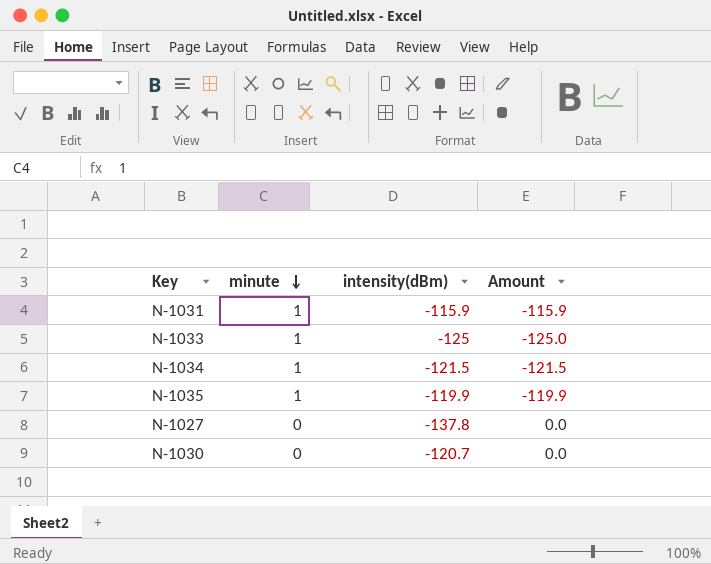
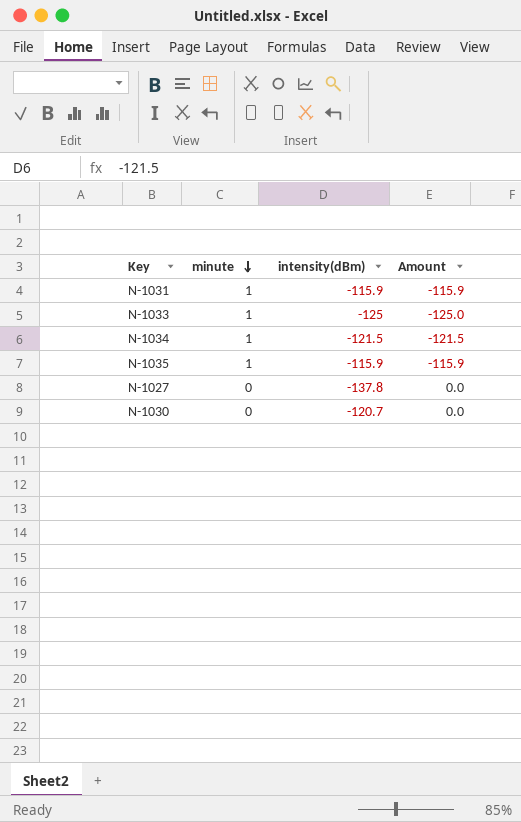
N-1035 | intensity(dBm): -119.9 -> -115.9
N-1035 | Amount: -119.9 -> -115.9

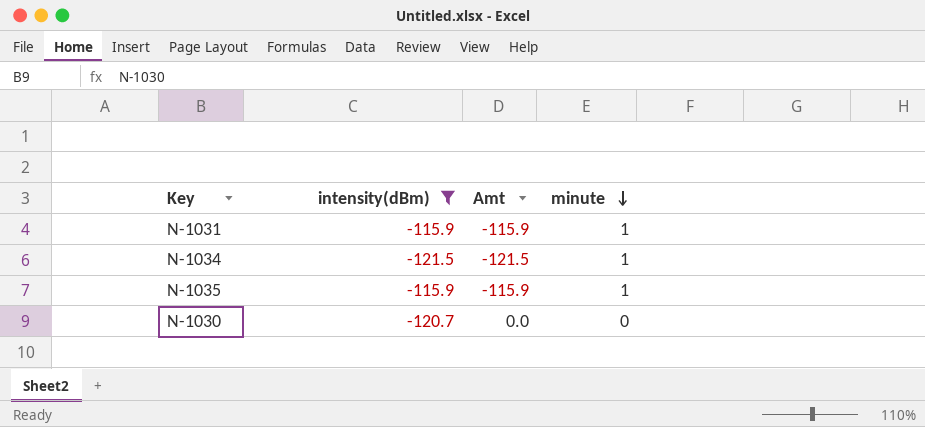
filter: none -> intensity(dBm) >= -121.5
column name: Amount -> Amt
column minute | position: 2 -> 4

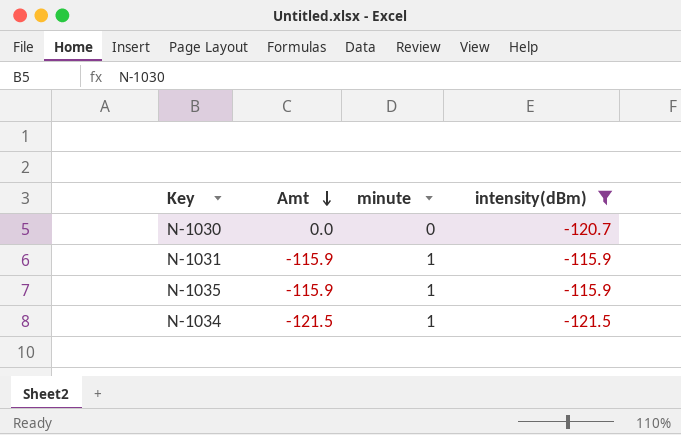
row order: minute descending -> Amt descending
column intensity(dBm) | position: 2 -> 4

